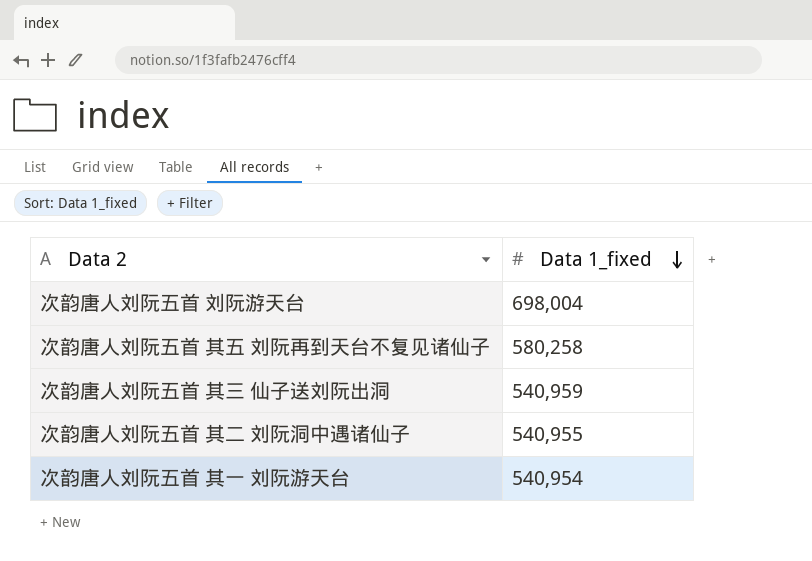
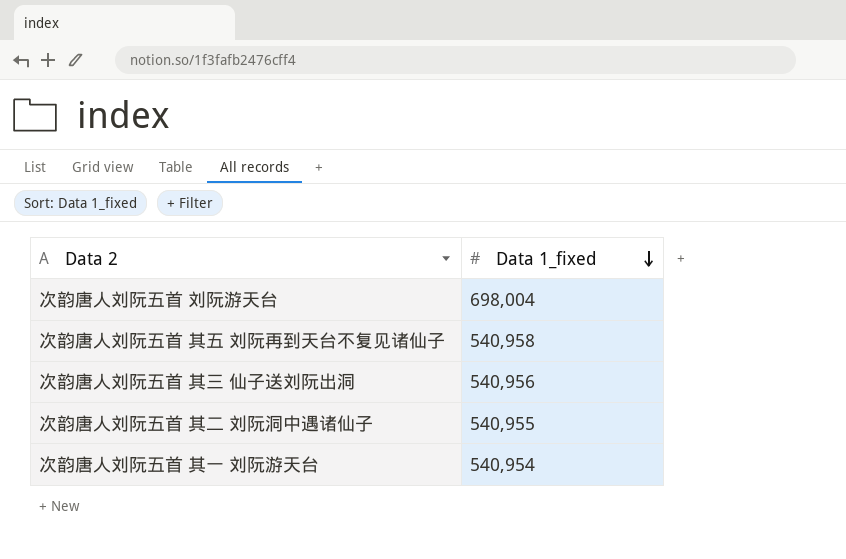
次韵唐人刘阮五首 其五 刘阮再到天台不复见诸仙子 | Data 1_fixed: 580,258 -> 540,958
次韵唐人刘阮五首 其三 仙子送刘阮出洞 | Data 1_fixed: 540,959 -> 540,956

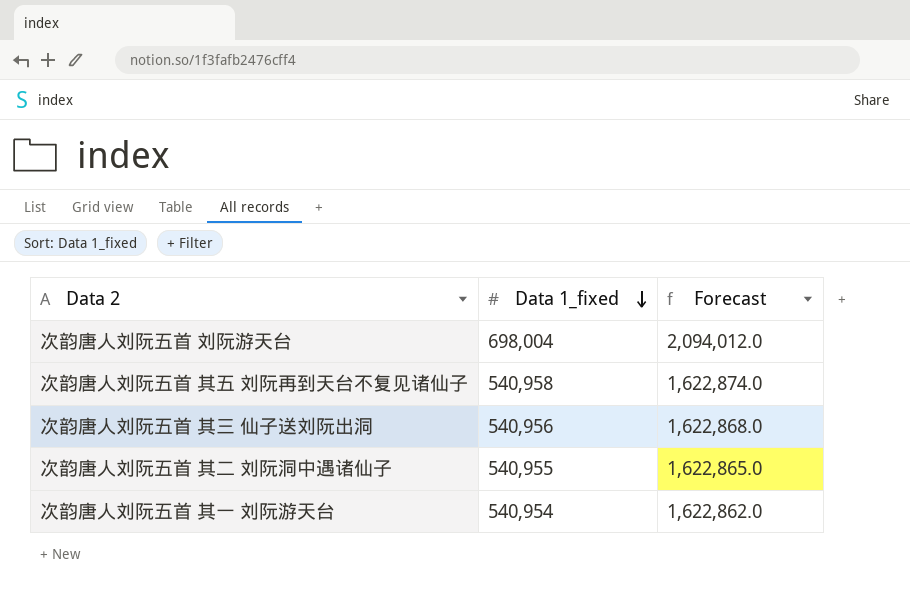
column Forecast | formula: none -> [Data 1_fixed] * 3

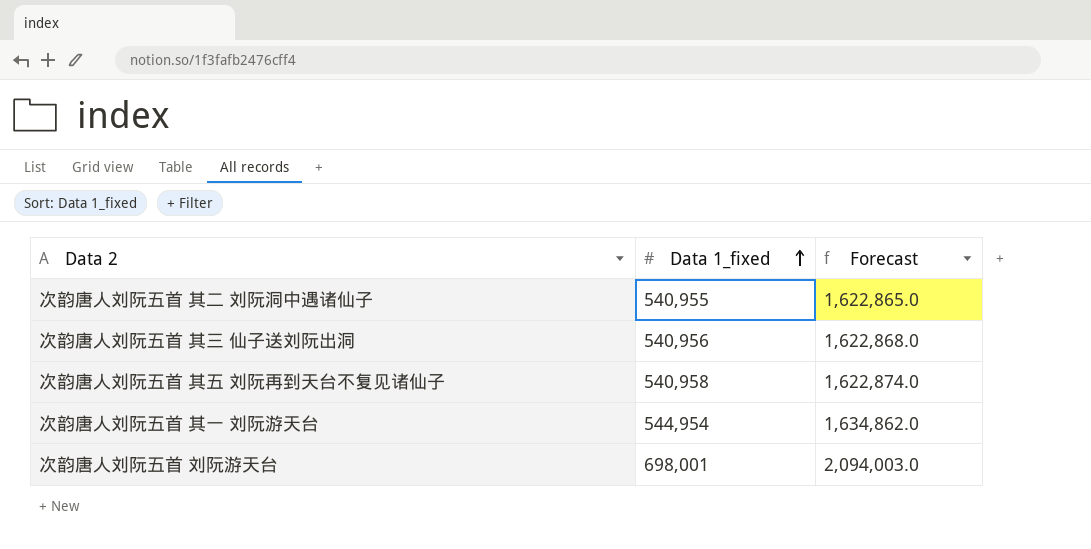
row order: Data 1_fixed descending -> Data 1_fixed ascending
次韵唐人刘阮五首 其一 刘阮游天台 | Data 1_fixed: 540,954 -> 544,954
次韵唐人刘阮五首 其一 刘阮游天台 | Forecast: 1,622,862.0 -> 1,634,862.0
次韵唐人刘阮五首 刘阮游天台 | Data 1_fixed: 698,004 -> 698,001
次韵唐人刘阮五首 刘阮游天台 | Forecast: 2,094,012.0 -> 2,094,003.0

